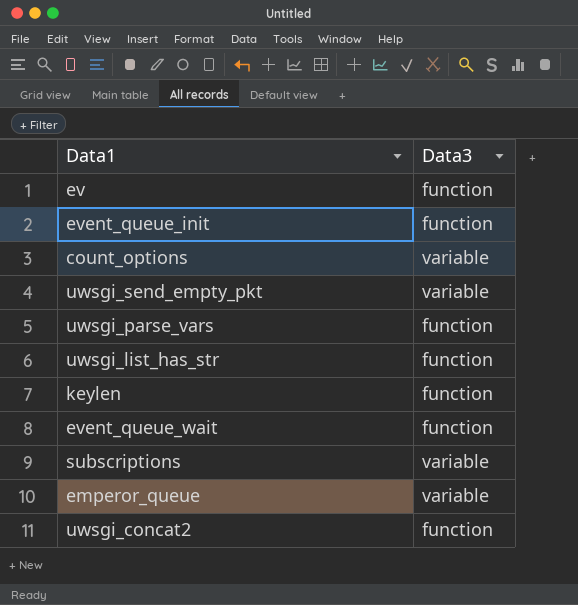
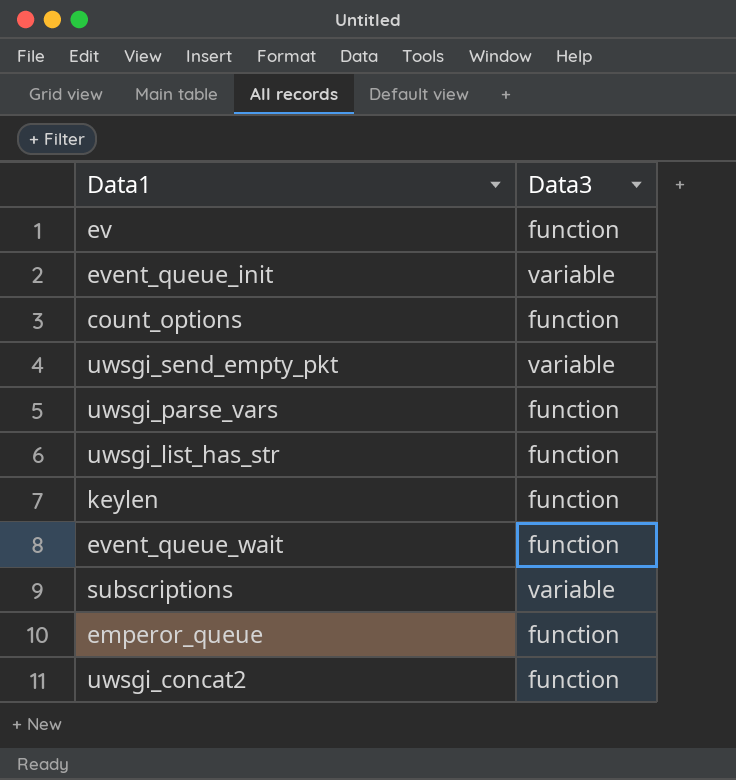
event_queue_init | Data3: function -> variable
count_options | Data3: variable -> function
emperor_queue | Data3: variable -> function

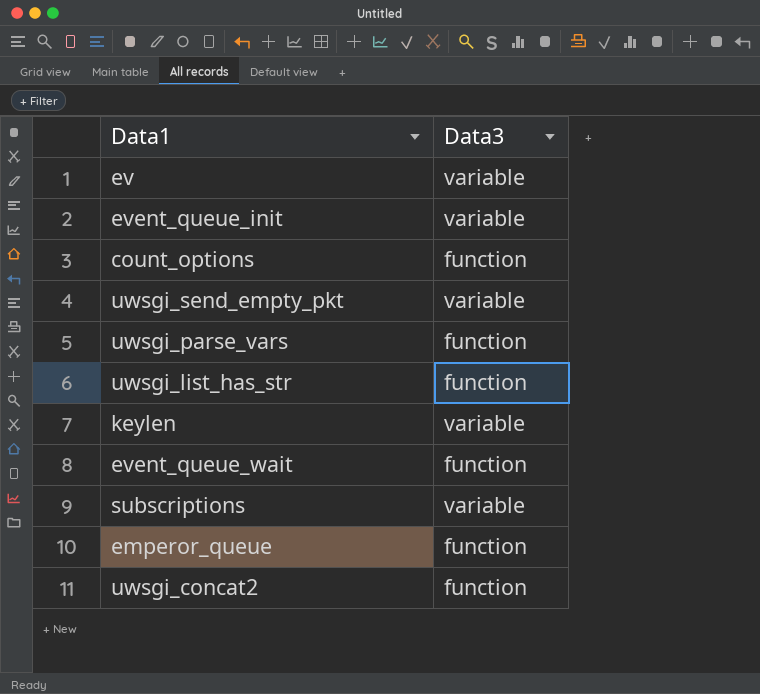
ev | Data3: function -> variable
keylen | Data3: function -> variable

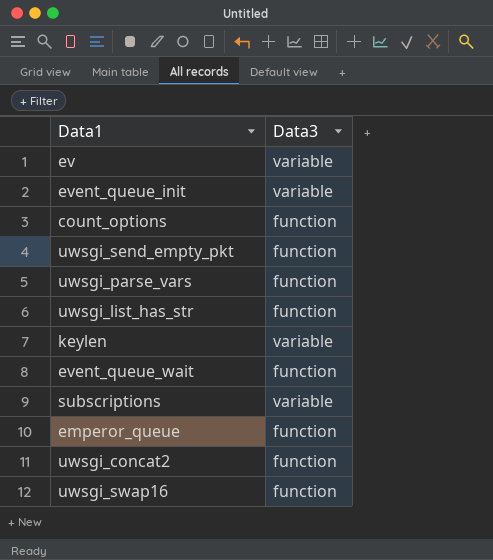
uwsgi_send_empty_pkt | Data3: variable -> function
row uwsgi_swap16: none -> function

